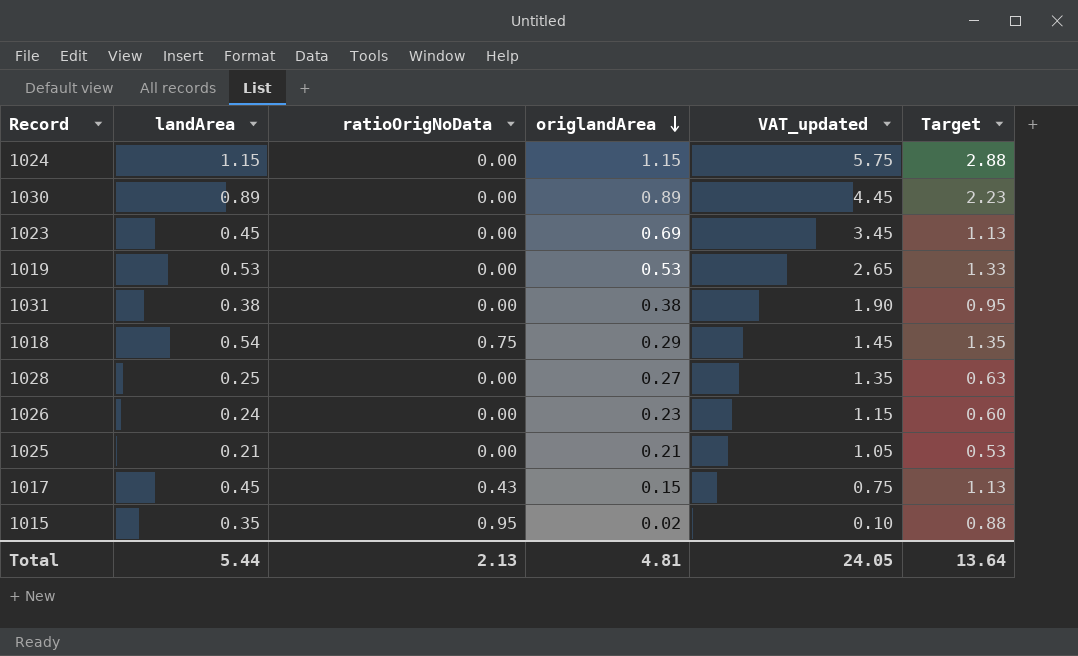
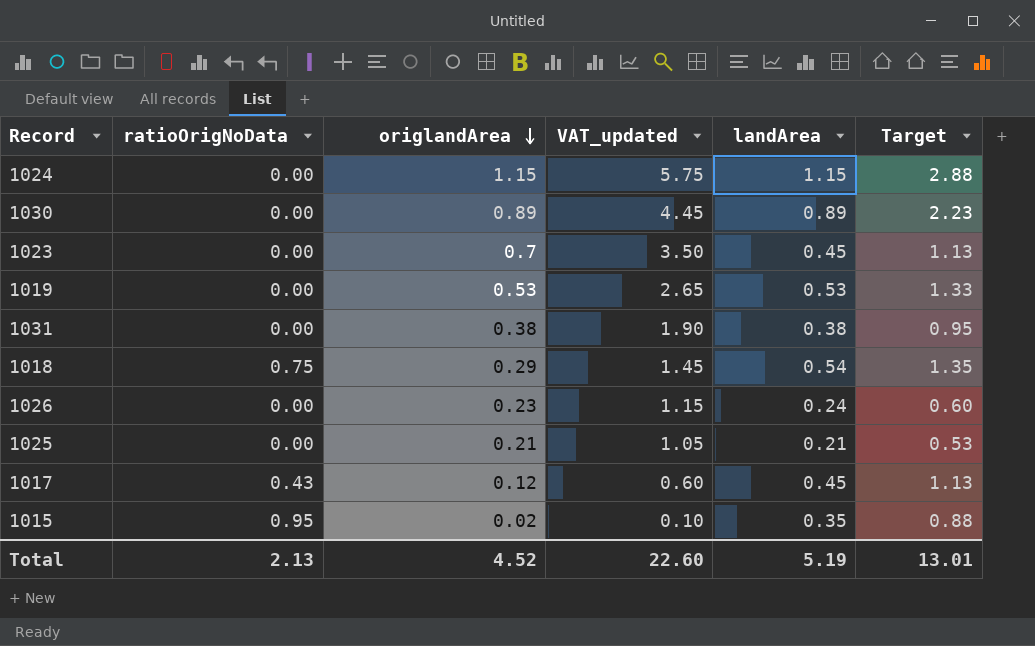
column landArea | position: 2 -> 5
row 1028: 0.25 | 0.00 | 0.27 | 1.35 | 0.63 -> none
1023 | origlandArea: 0.69 -> 0.7
1023 | VAT_updated: 3.45 -> 3.50
1017 | origlandArea: 0.15 -> 0.12
1017 | VAT_updated: 0.75 -> 0.60
Total | origlandArea: 4.81 -> 4.52
Total | VAT_updated: 24.05 -> 22.60
Total | landArea: 5.44 -> 5.19
Total | Target: 13.64 -> 13.01

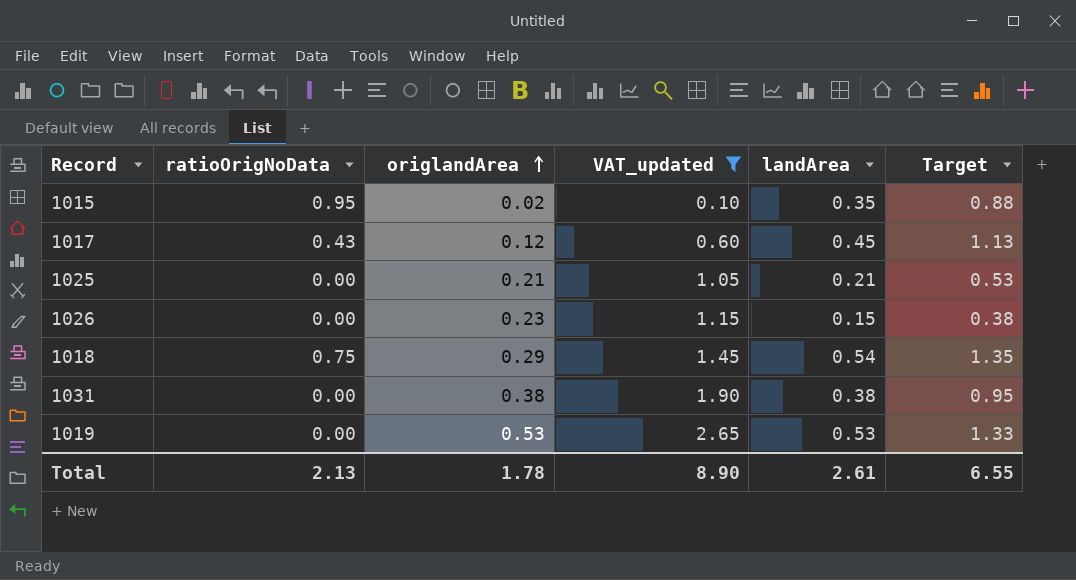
filter: none -> VAT_updated <= 2.65
row order: origlandArea descending -> origlandArea ascending
1026 | landArea: 0.24 -> 0.15
1026 | Target: 0.60 -> 0.38
Total | origlandArea: 4.52 -> 1.78
Total | VAT_updated: 22.60 -> 8.90
Total | landArea: 5.19 -> 2.61
Total | Target: 13.01 -> 6.55

